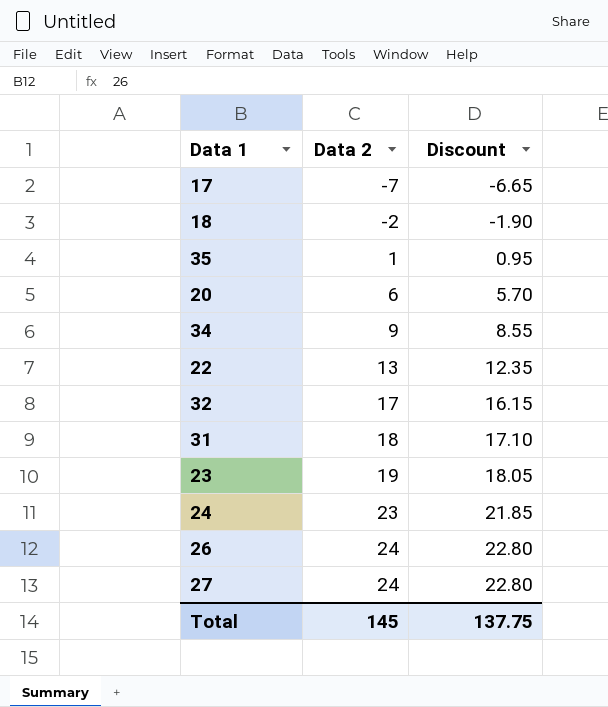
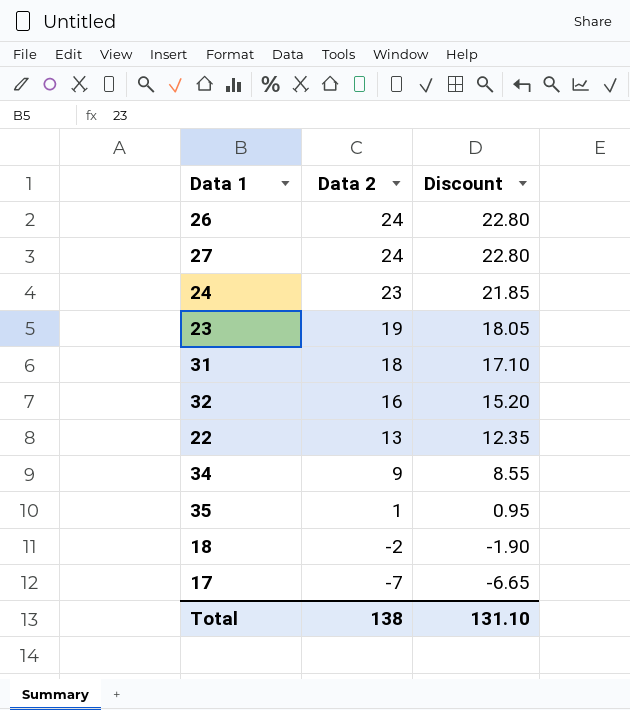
row order: Data 2 ascending -> Data 2 descending
row 20: 6 | 5.70 -> none
32 | Data 2: 17 -> 16
32 | Discount: 16.15 -> 15.20
Total | Data 2: 145 -> 138
Total | Discount: 137.75 -> 131.10

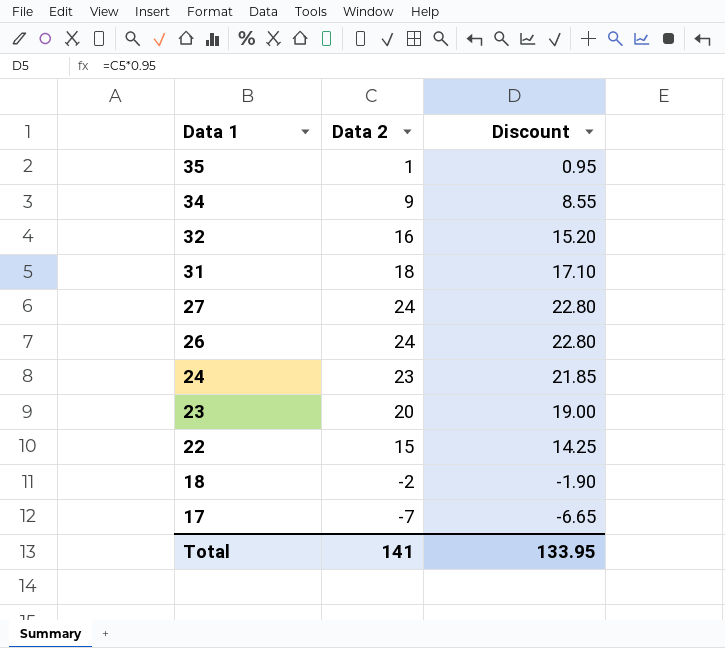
row order: Data 2 descending -> Data 1 descending
23 | Data 2: 19 -> 20
23 | Discount: 18.05 -> 19.00
22 | Data 2: 13 -> 15
22 | Discount: 12.35 -> 14.25
Total | Data 2: 138 -> 141
Total | Discount: 131.10 -> 133.95

